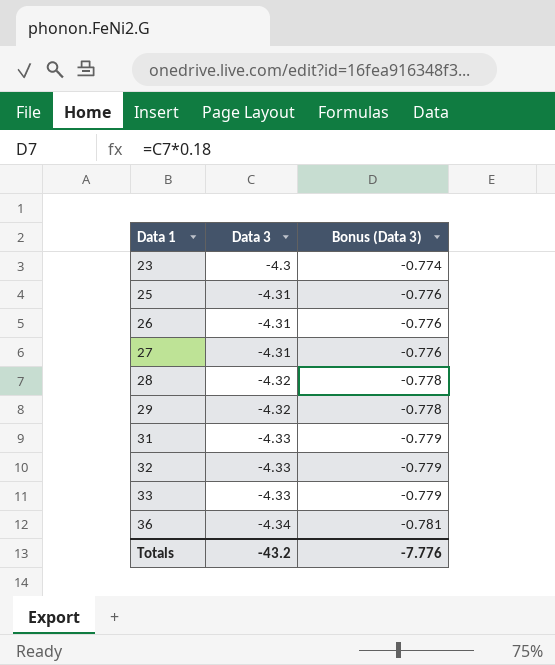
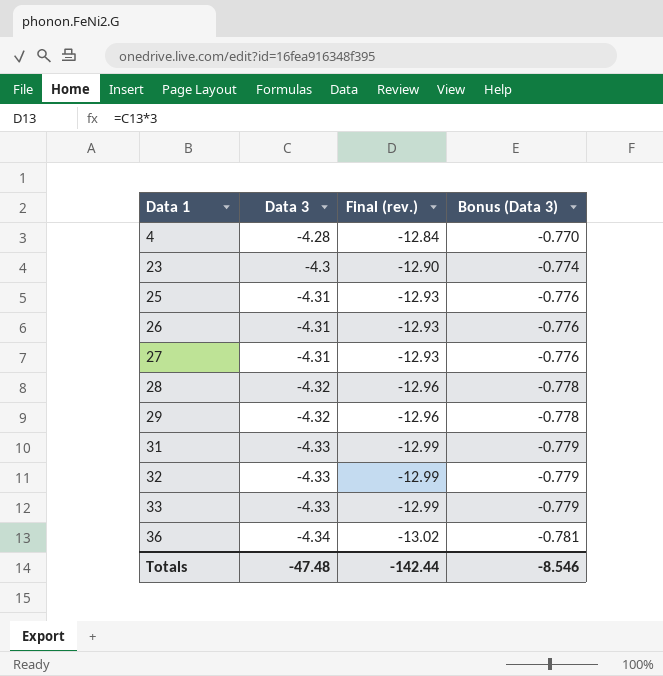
column Final (rev.) | formula: none -> [Data 3] * 3
row 4: none -> -4.28 | -12.84 | -0.770
Totals | Data 3: -43.2 -> -47.48
Totals | Bonus (Data 3): -7.776 -> -8.546

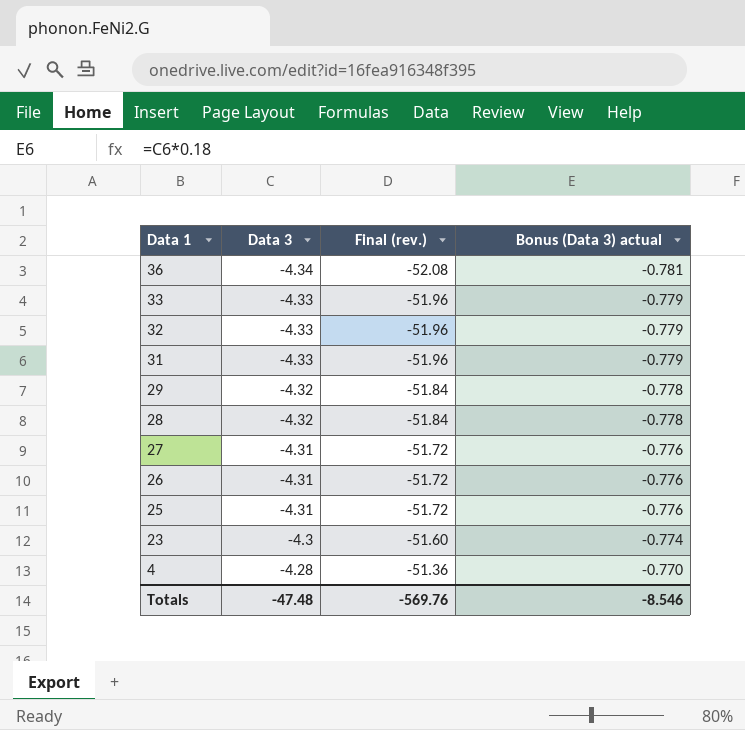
row order: Data 1 ascending -> Data 1 descending
column Final (rev.) | formula: [Data 3] * 3 -> [Data 3] * 12
column name: Bonus (Data 3) -> Bonus (Data 3) actual
Totals | Final (rev.): -142.44 -> -569.76

